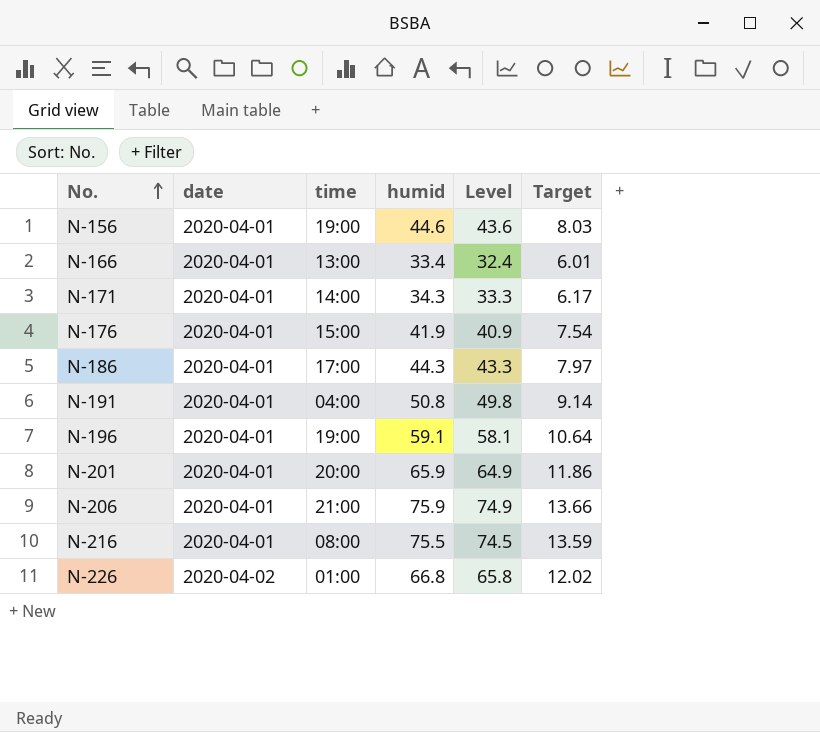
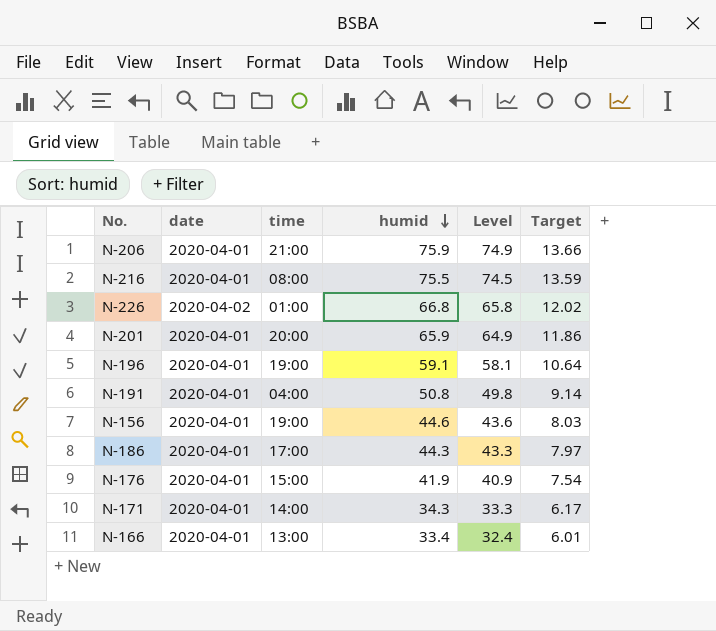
row order: No. ascending -> humid descending

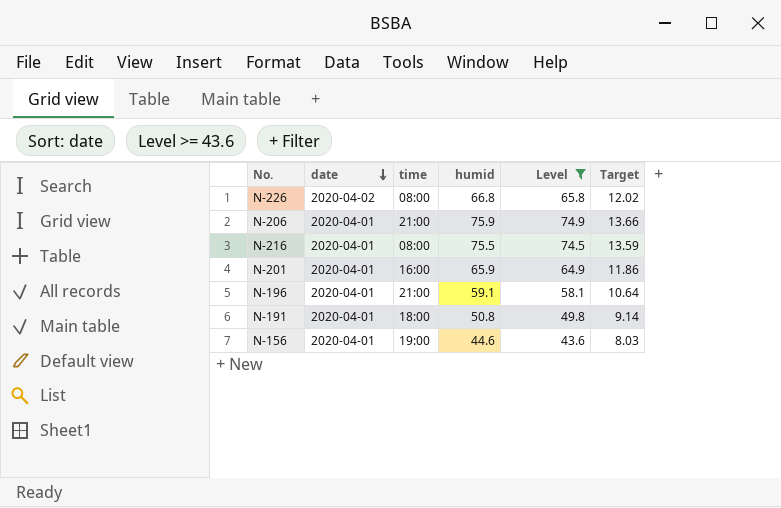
filter: none -> Level >= 43.6
row order: humid descending -> date descending
N-226 | time: 01:00 -> 08:00
N-201 | time: 20:00 -> 16:00
N-196 | time: 19:00 -> 21:00
N-191 | time: 04:00 -> 18:00

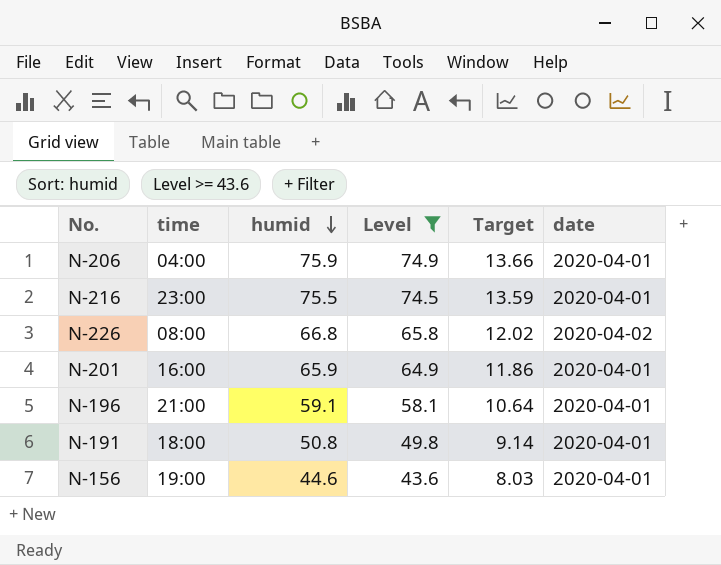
row order: date descending -> humid descending
column date | position: 2 -> 6
N-206 | time: 21:00 -> 04:00
N-216 | time: 08:00 -> 23:00

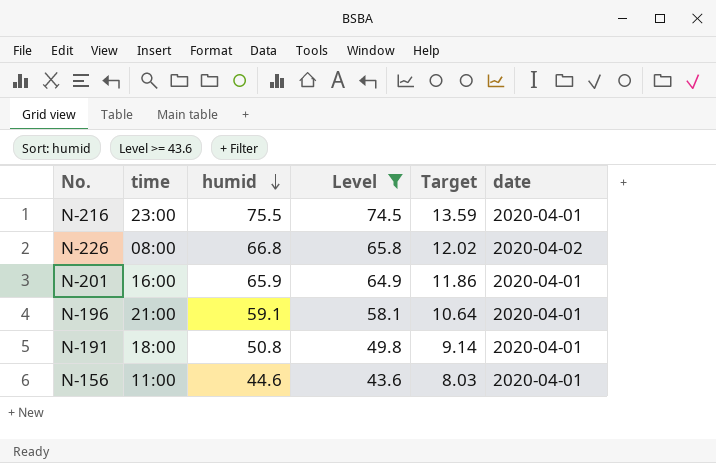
row N-206: 04:00 | 75.9 | 74.9 | 13.66 | 2020-04-01 -> none
N-156 | time: 19:00 -> 11:00

